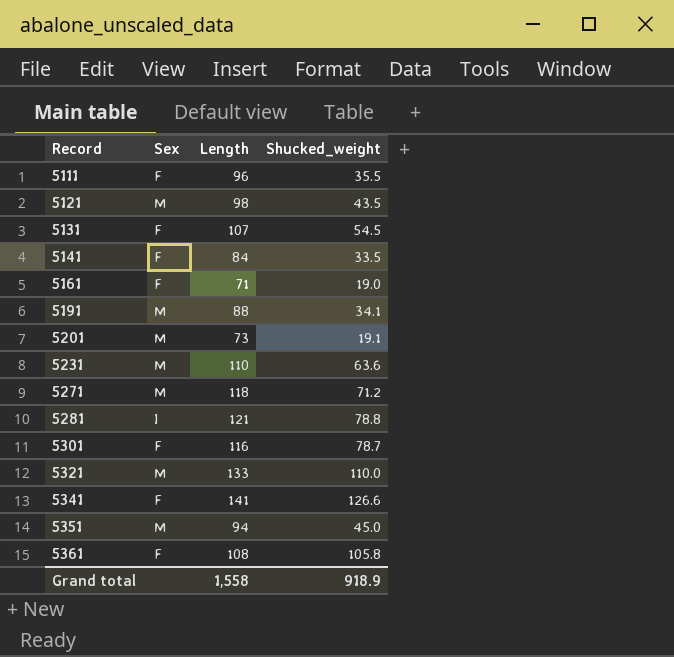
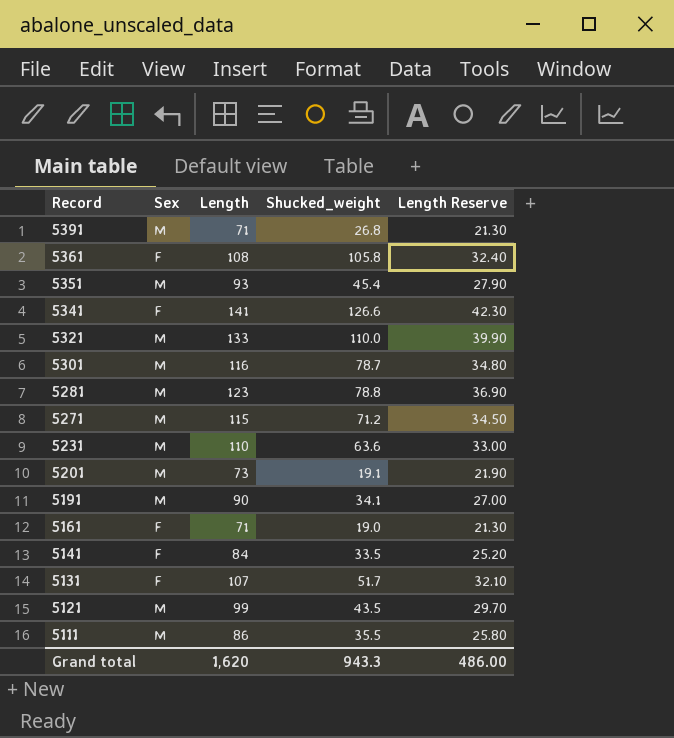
row order: Record ascending -> Record descending
column Length Reserve | formula: none -> [Length] * 0.3
row 5391: none -> M | 71 | 26.8 | 21.30
5351 | Length: 94 -> 93
5351 | Shucked_weight: 45.0 -> 45.4
5301 | Sex: F -> M
5281 | Sex: I -> M
5281 | Length: 121 -> 123
5271 | Length: 118 -> 115
5191 | Length: 88 -> 90
5131 | Shucked_weight: 54.5 -> 51.7
5121 | Length: 98 -> 99
5111 | Sex: F -> M
5111 | Length: 96 -> 86
Grand total | Length: 1,558 -> 1,620
Grand total | Shucked_weight: 918.9 -> 943.3

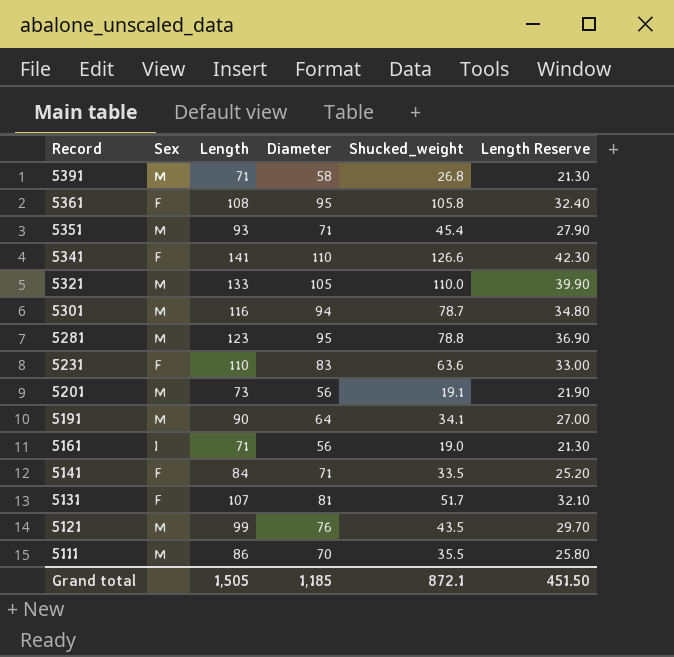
column Diameter | position: none -> 4
row 5271: M | 115 | 71.2 | 34.50 -> none
5231 | Sex: M -> F
5161 | Sex: F -> I
Grand total | Length: 1,620 -> 1,505
Grand total | Shucked_weight: 943.3 -> 872.1
Grand total | Length Reserve: 486.00 -> 451.50

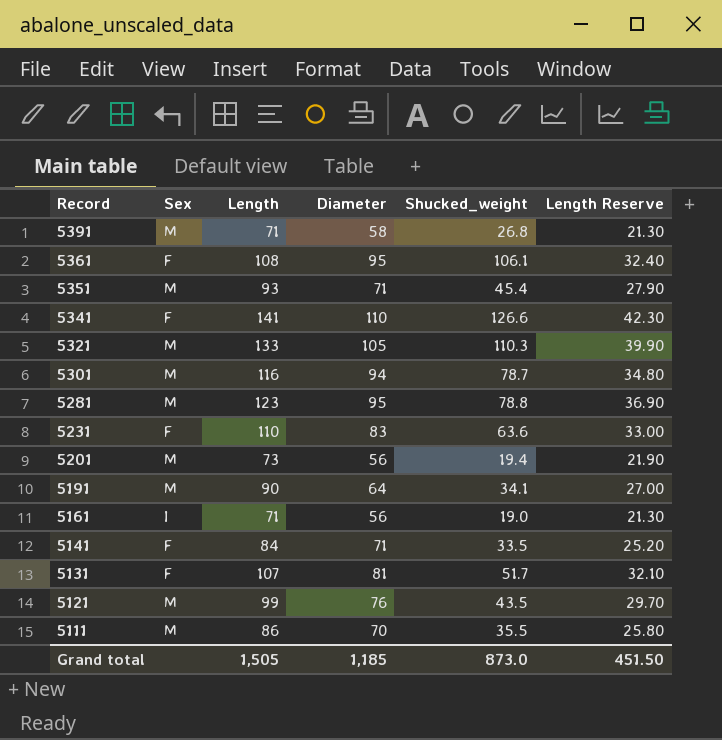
5361 | Shucked_weight: 105.8 -> 106.1
5321 | Shucked_weight: 110.0 -> 110.3
5201 | Shucked_weight: 19.1 -> 19.4
Grand total | Shucked_weight: 872.1 -> 873.0

